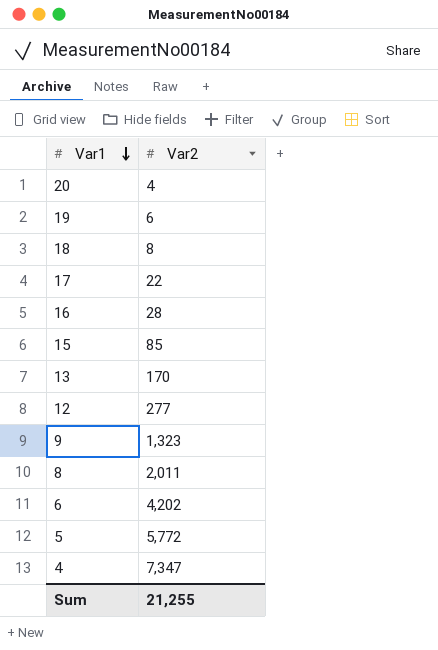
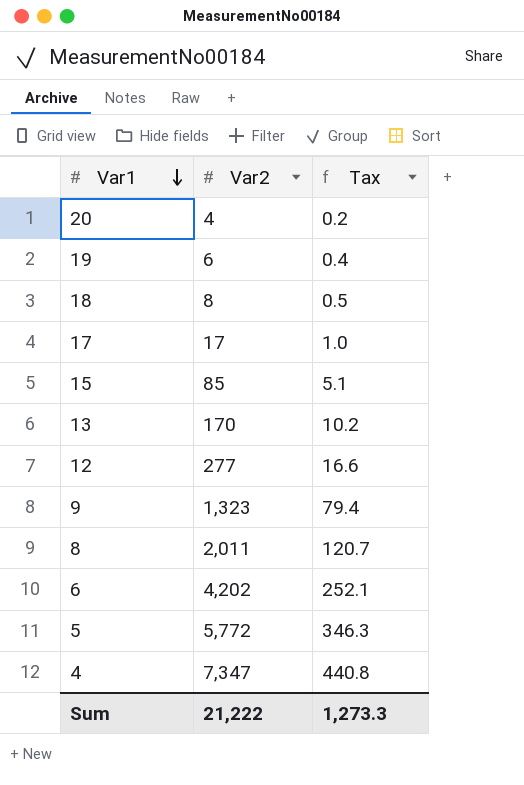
column Tax | formula: none -> [Var2] * 0.06
row 16: 28 -> none
17 | Var2: 22 -> 17
Sum | Var2: 21,255 -> 21,222

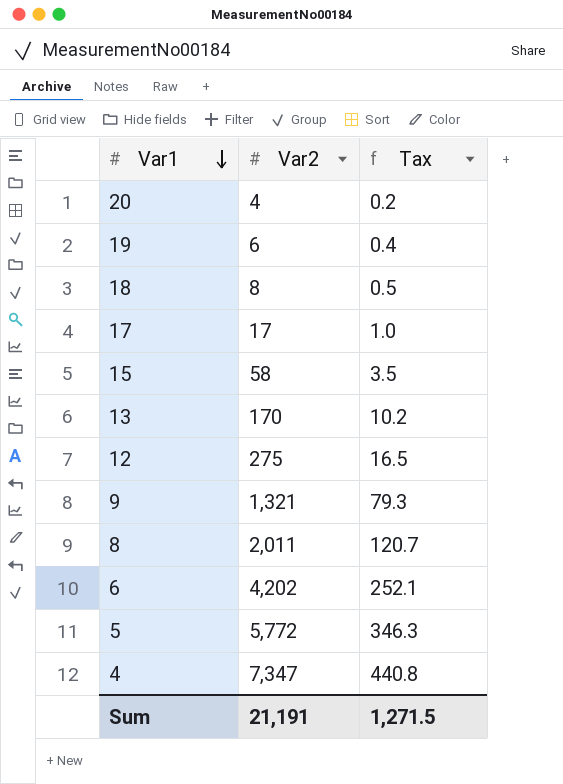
15 | Var2: 85 -> 58
15 | Tax: 5.1 -> 3.5
12 | Var2: 277 -> 275
12 | Tax: 16.6 -> 16.5
9 | Var2: 1,323 -> 1,321
9 | Tax: 79.4 -> 79.3
Sum | Var2: 21,222 -> 21,191
Sum | Tax: 1,273.3 -> 1,271.5

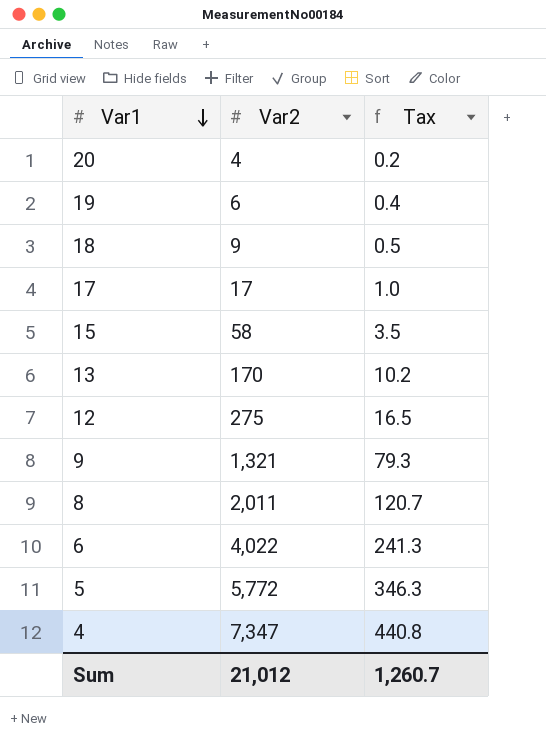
18 | Var2: 8 -> 9
6 | Var2: 4,202 -> 4,022
6 | Tax: 252.1 -> 241.3
Sum | Var2: 21,191 -> 21,012
Sum | Tax: 1,271.5 -> 1,260.7

